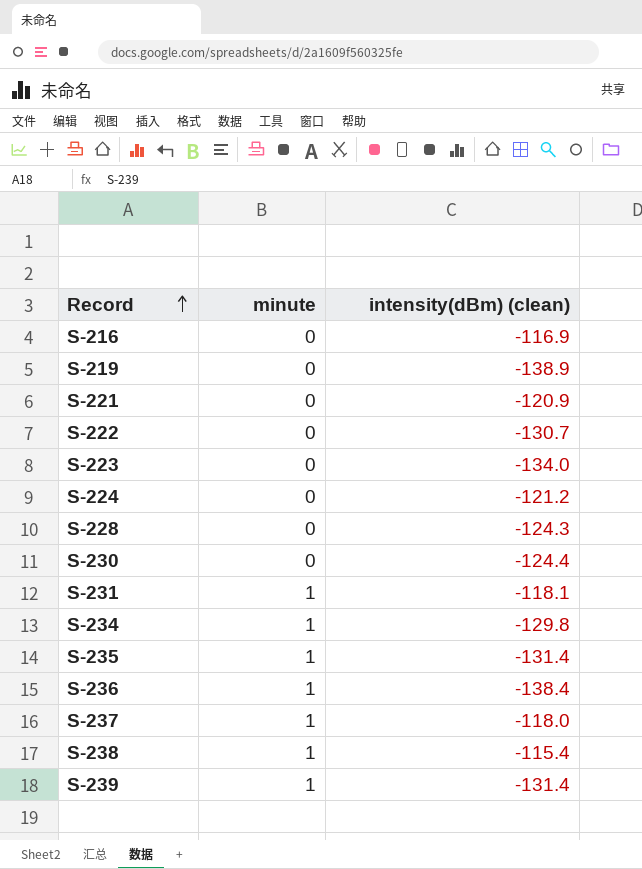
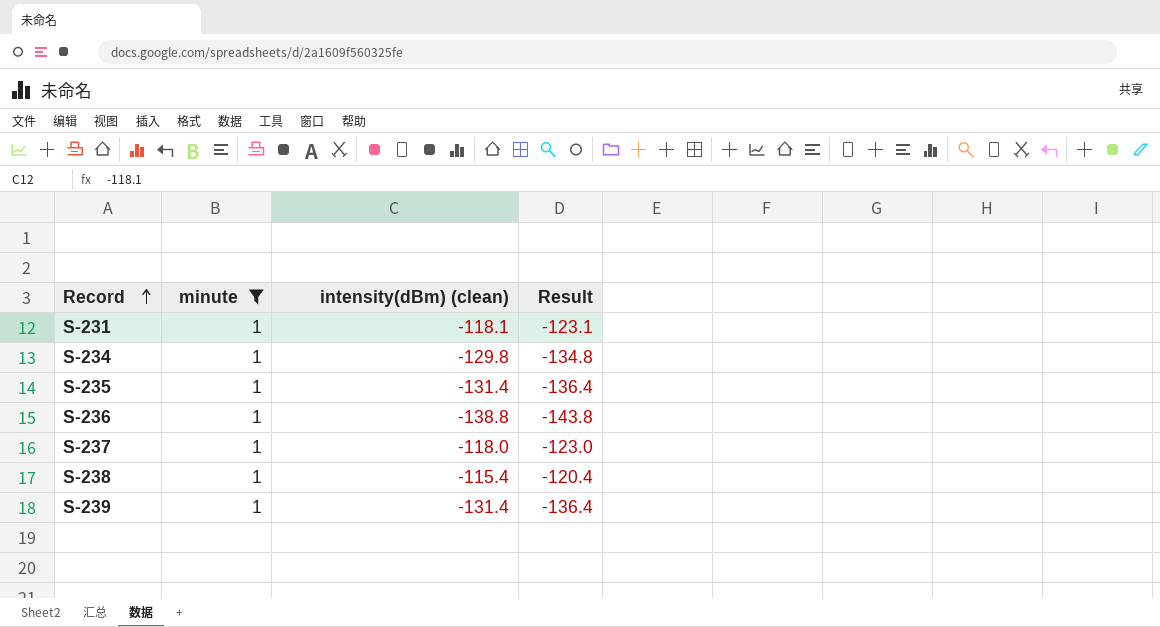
filter: none -> minute = 1
column Result | formula: none -> [intensity(dBm) (clean)] - 5
S-236 | intensity(dBm) (clean): -138.4 -> -138.8

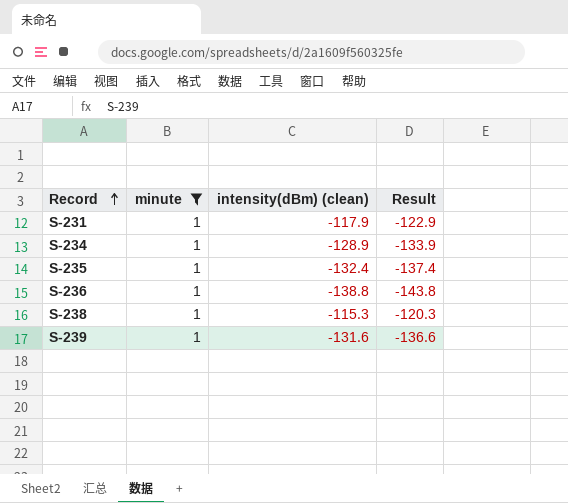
row S-237: 1 | -118.0 | -123.0 -> none
S-231 | intensity(dBm) (clean): -118.1 -> -117.9
S-231 | Result: -123.1 -> -122.9
S-234 | intensity(dBm) (clean): -129.8 -> -128.9
S-234 | Result: -134.8 -> -133.9
S-235 | intensity(dBm) (clean): -131.4 -> -132.4
S-235 | Result: -136.4 -> -137.4
S-238 | intensity(dBm) (clean): -115.4 -> -115.3
S-238 | Result: -120.4 -> -120.3
S-239 | intensity(dBm) (clean): -131.4 -> -131.6
S-239 | Result: -136.4 -> -136.6

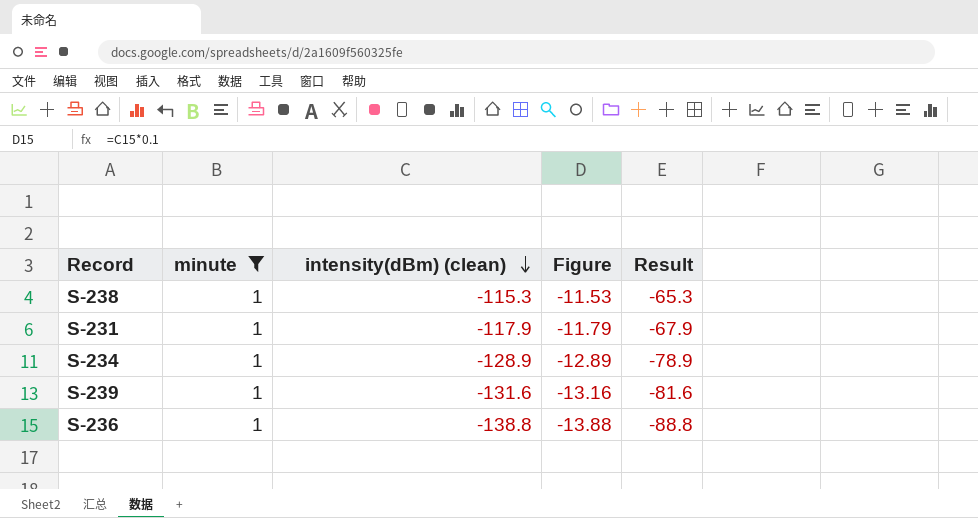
row order: Record ascending -> intensity(dBm) (clean) descending
column Figure | formula: none -> [intensity(dBm) (clean)] * 0.1
column Result | formula: [intensity(dBm) (clean)] - 5 -> [intensity(dBm) (clean)] + 50
row S-235: 1 | -132.4 | -137.4 -> none

